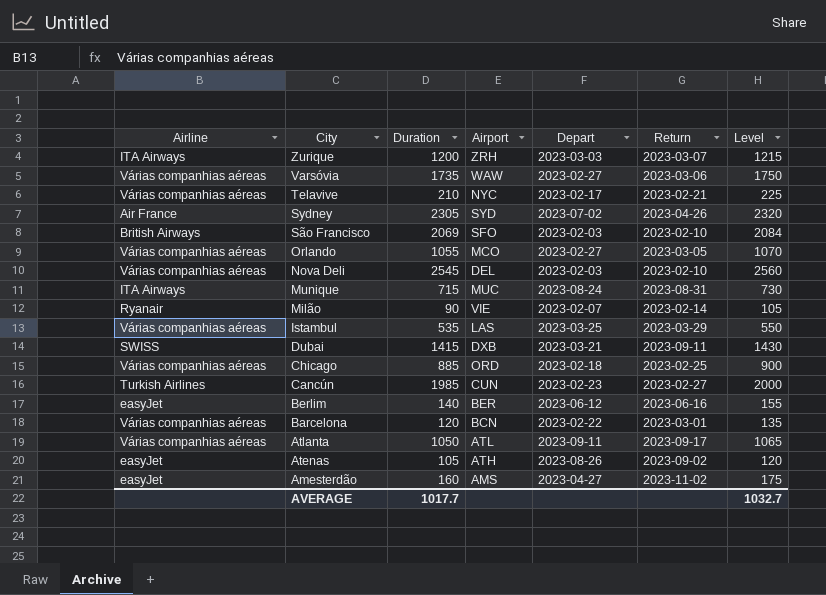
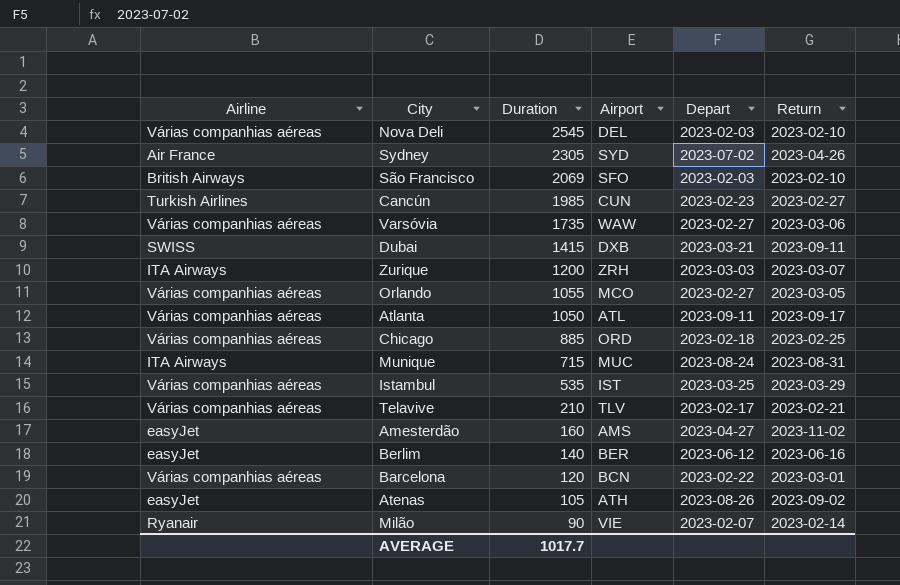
row order: City descending -> Duration descending
column Level | formula: [Duration] + 15 -> none
Istambul | Airport: LAS -> IST
Telavive | Airport: NYC -> TLV

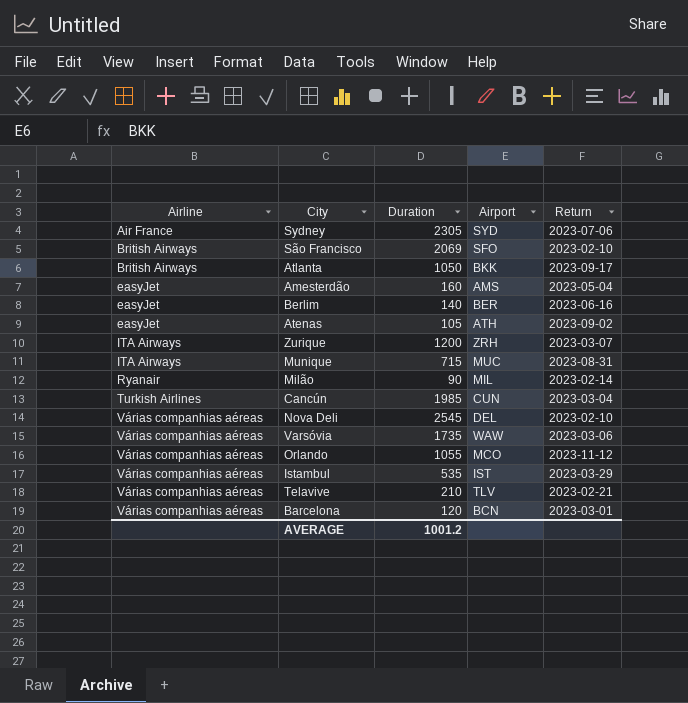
row order: Duration descending -> Airline ascending
column Depart | position: 5 -> none
row Dubai: SWISS | 1415 | DXB | 2023-03-21 | 2023-09-11 -> none
row Chicago: Várias companhias aéreas | 885 | ORD | 2023-02-18 | 2023-02-25 -> none
Sydney | Return: 2023-04-26 -> 2023-07-06
Atlanta | Airline: Várias companhias aéreas -> British Airways
Atlanta | Airport: ATL -> BKK
Amesterdão | Return: 2023-11-02 -> 2023-05-04
Milão | Airport: VIE -> MIL
Cancún | Return: 2023-02-27 -> 2023-03-04
Orlando | Return: 2023-03-05 -> 2023-11-12
AVERAGE | Duration: 1017.7 -> 1001.2

